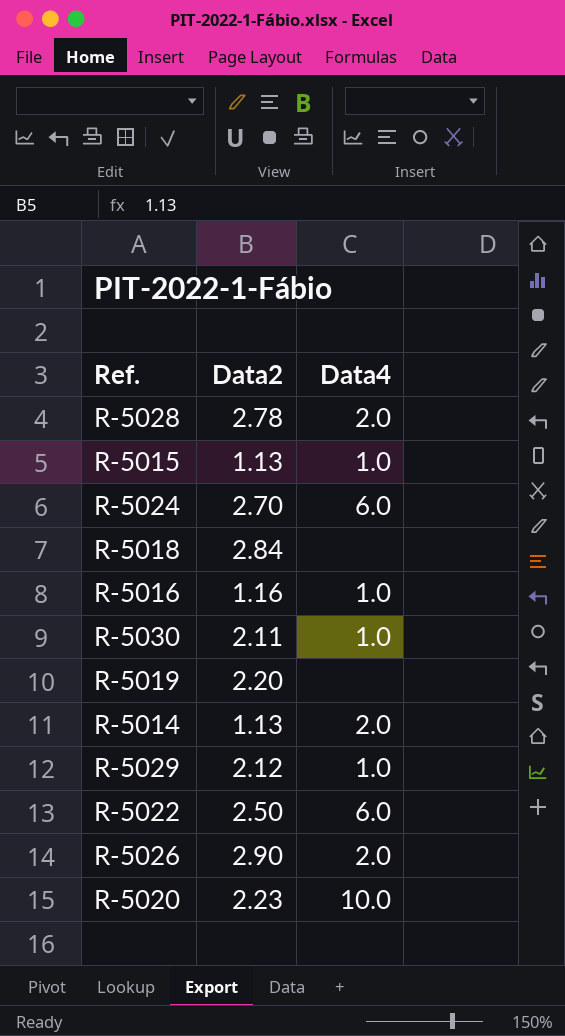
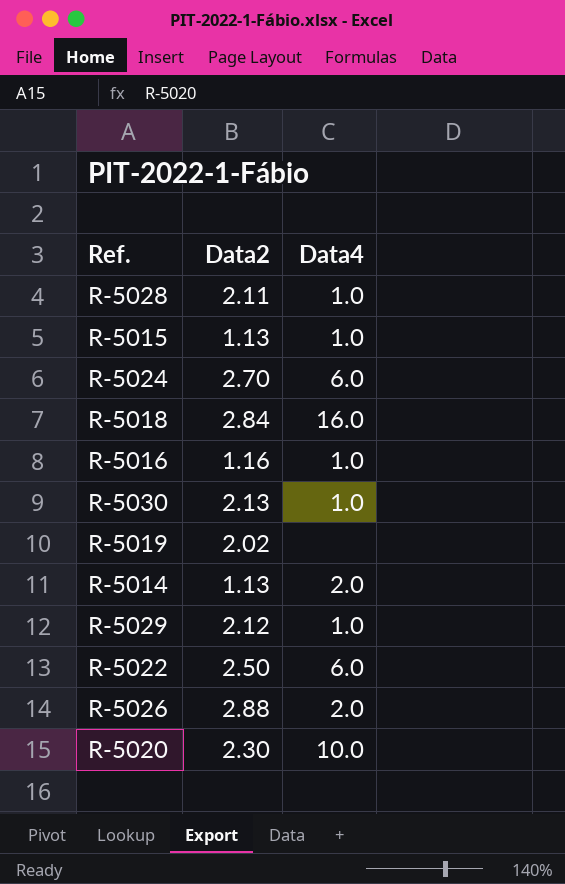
R-5028 | Data2: 2.78 -> 2.11
R-5028 | Data4: 2.0 -> 1.0
R-5018 | Data4: none -> 16.0
R-5030 | Data2: 2.11 -> 2.13
R-5019 | Data2: 2.20 -> 2.02
R-5026 | Data2: 2.90 -> 2.88
R-5020 | Data2: 2.23 -> 2.30

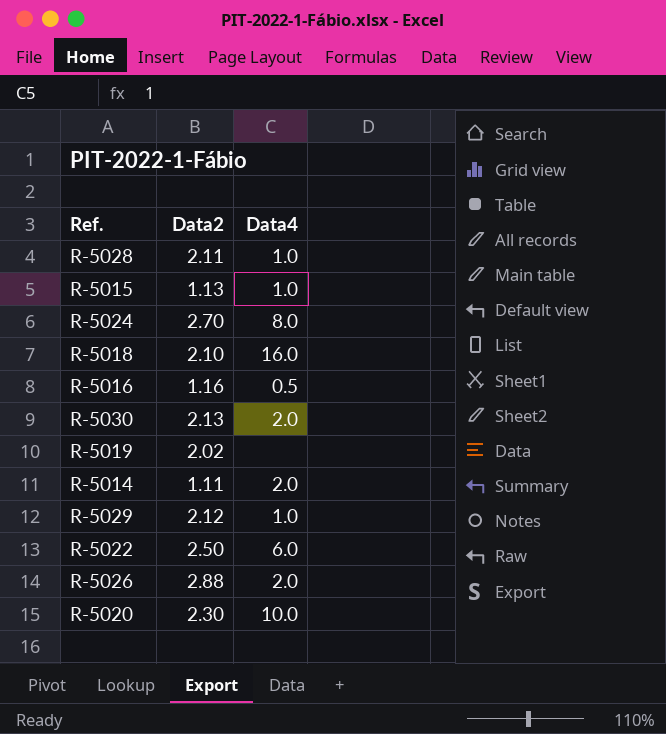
R-5024 | Data4: 6.0 -> 8.0
R-5018 | Data2: 2.84 -> 2.10
R-5016 | Data4: 1.0 -> 0.5
R-5030 | Data4: 1.0 -> 2.0
R-5014 | Data2: 1.13 -> 1.11

